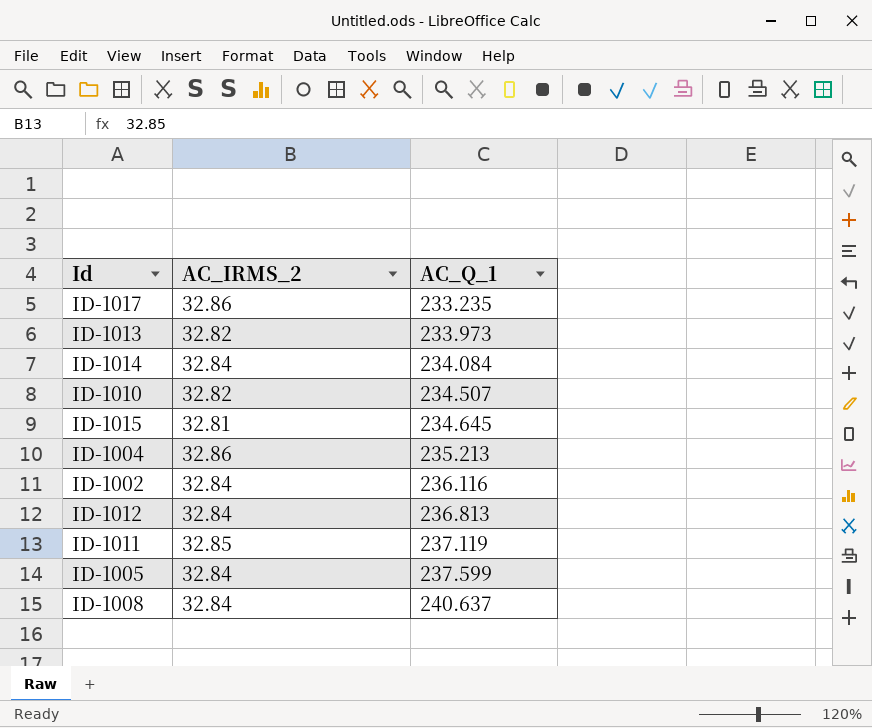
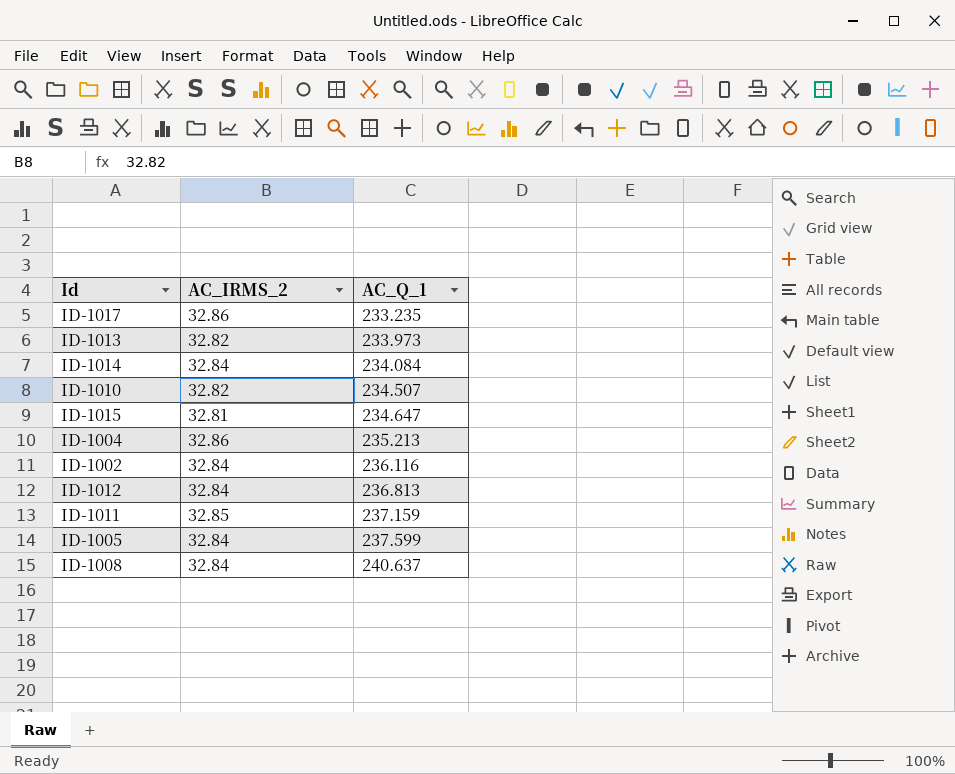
ID-1015 | AC_Q_1: 234.645 -> 234.647
ID-1011 | AC_Q_1: 237.119 -> 237.159

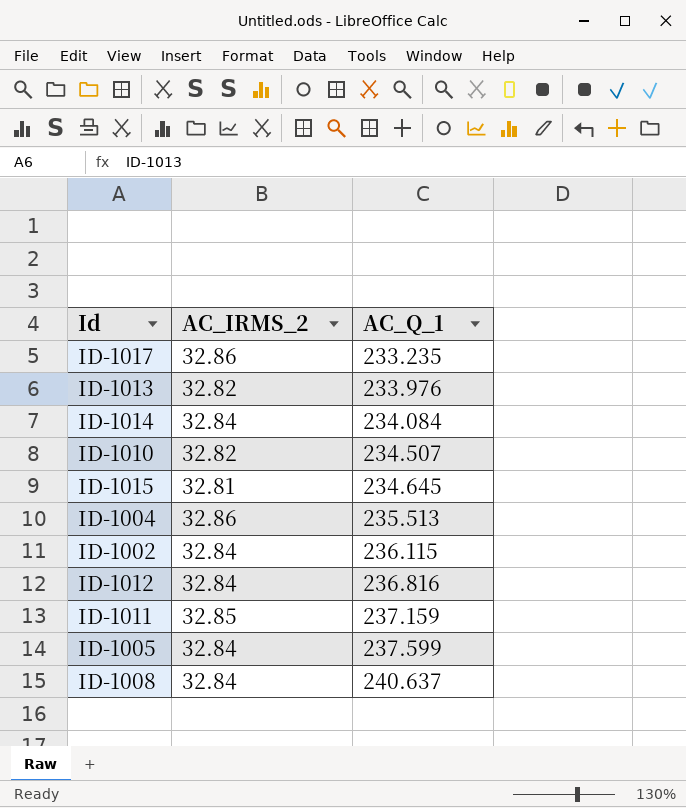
ID-1013 | AC_Q_1: 233.973 -> 233.976
ID-1015 | AC_Q_1: 234.647 -> 234.645
ID-1004 | AC_Q_1: 235.213 -> 235.513
ID-1002 | AC_Q_1: 236.116 -> 236.115
ID-1012 | AC_Q_1: 236.813 -> 236.816

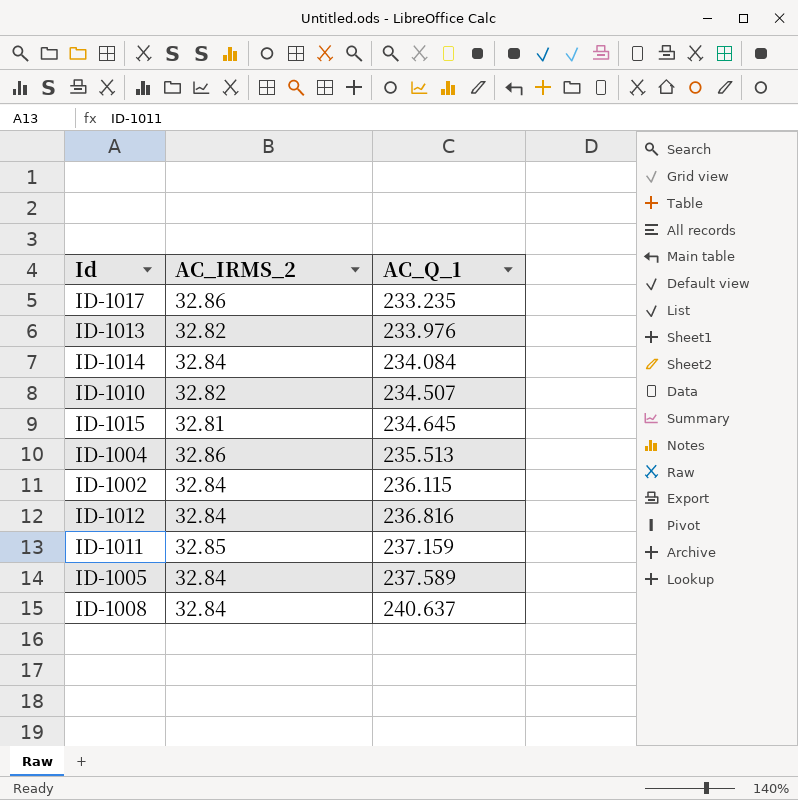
ID-1005 | AC_Q_1: 237.599 -> 237.589

